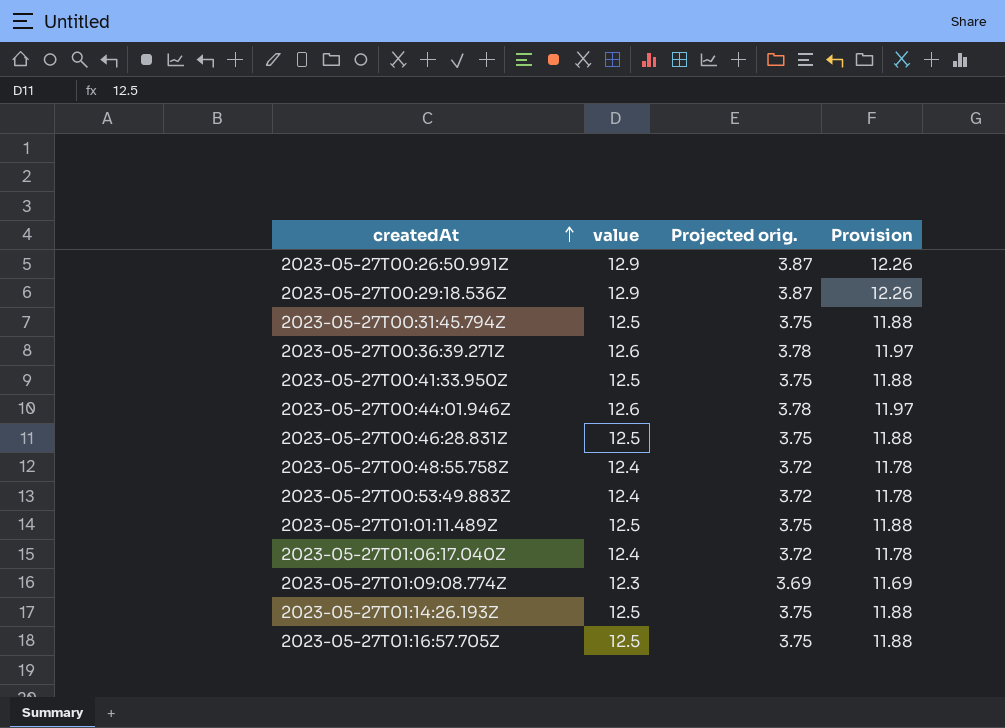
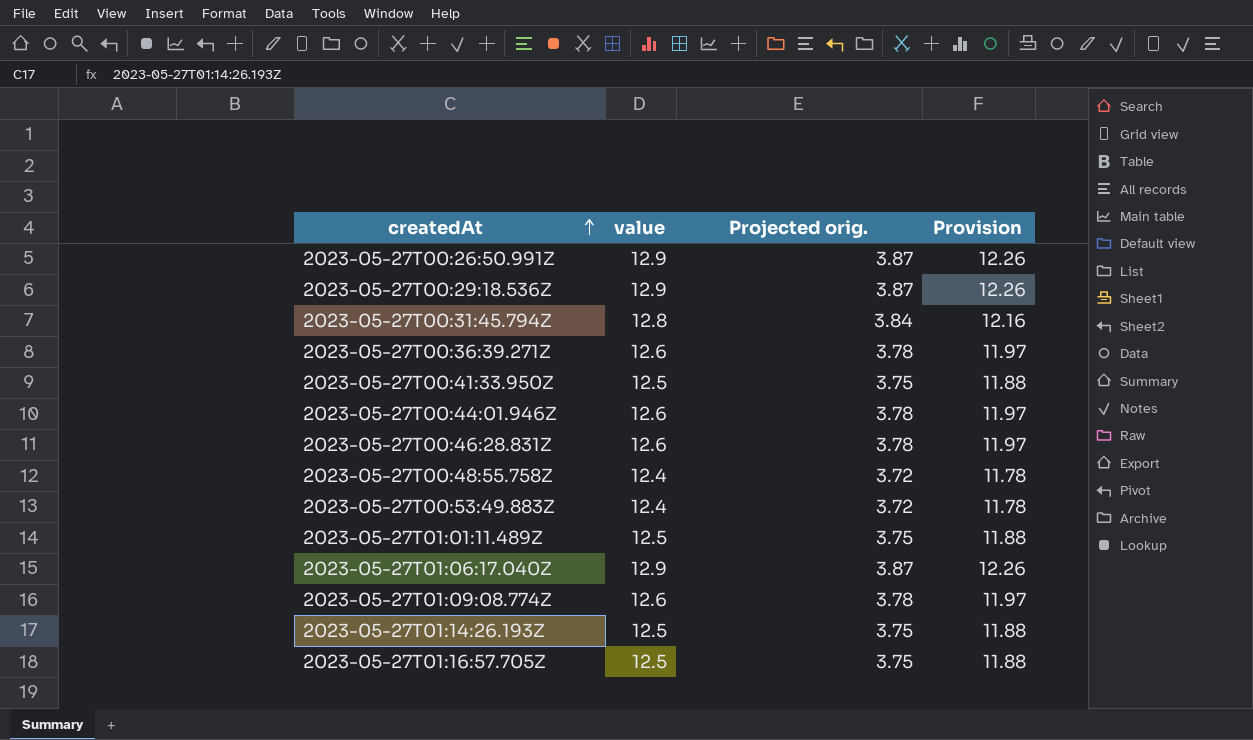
2023-05-27T00:31:45.794Z | value: 12.5 -> 12.8
2023-05-27T00:31:45.794Z | Projected orig.: 3.75 -> 3.84
2023-05-27T00:31:45.794Z | Provision: 11.88 -> 12.16
2023-05-27T00:46:28.831Z | value: 12.5 -> 12.6
2023-05-27T00:46:28.831Z | Projected orig.: 3.75 -> 3.78
2023-05-27T00:46:28.831Z | Provision: 11.88 -> 11.97
2023-05-27T01:06:17.040Z | value: 12.4 -> 12.9
2023-05-27T01:06:17.040Z | Projected orig.: 3.72 -> 3.87
2023-05-27T01:06:17.040Z | Provision: 11.78 -> 12.26
2023-05-27T01:09:08.774Z | value: 12.3 -> 12.6
2023-05-27T01:09:08.774Z | Projected orig.: 3.69 -> 3.78
2023-05-27T01:09:08.774Z | Provision: 11.69 -> 11.97

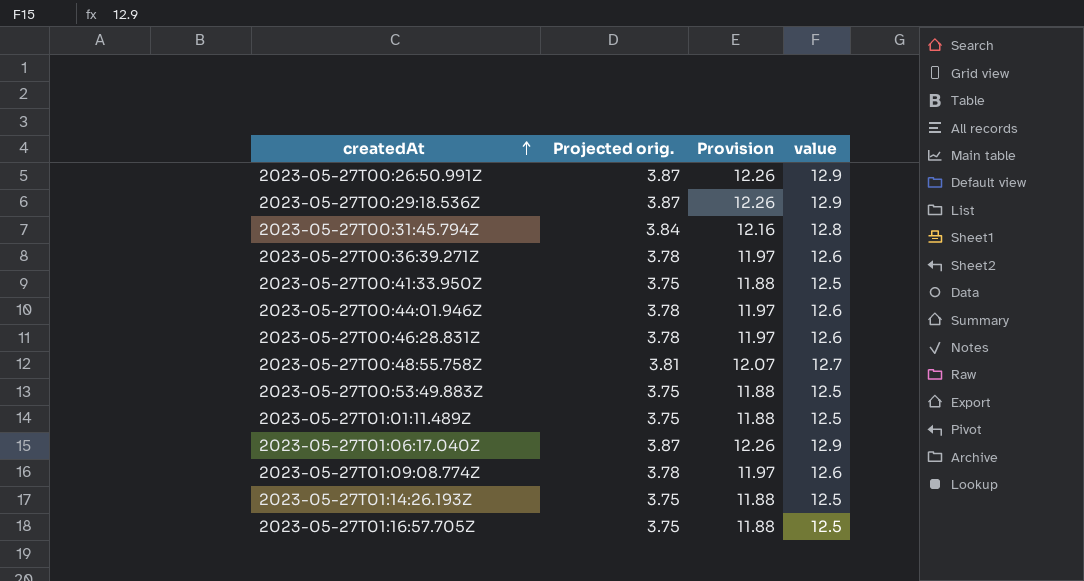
column value | position: 2 -> 4
2023-05-27T00:48:55.758Z | Projected orig.: 3.72 -> 3.81
2023-05-27T00:48:55.758Z | Provision: 11.78 -> 12.07
2023-05-27T00:48:55.758Z | value: 12.4 -> 12.7
2023-05-27T00:53:49.883Z | Projected orig.: 3.72 -> 3.75
2023-05-27T00:53:49.883Z | Provision: 11.78 -> 11.88
2023-05-27T00:53:49.883Z | value: 12.4 -> 12.5

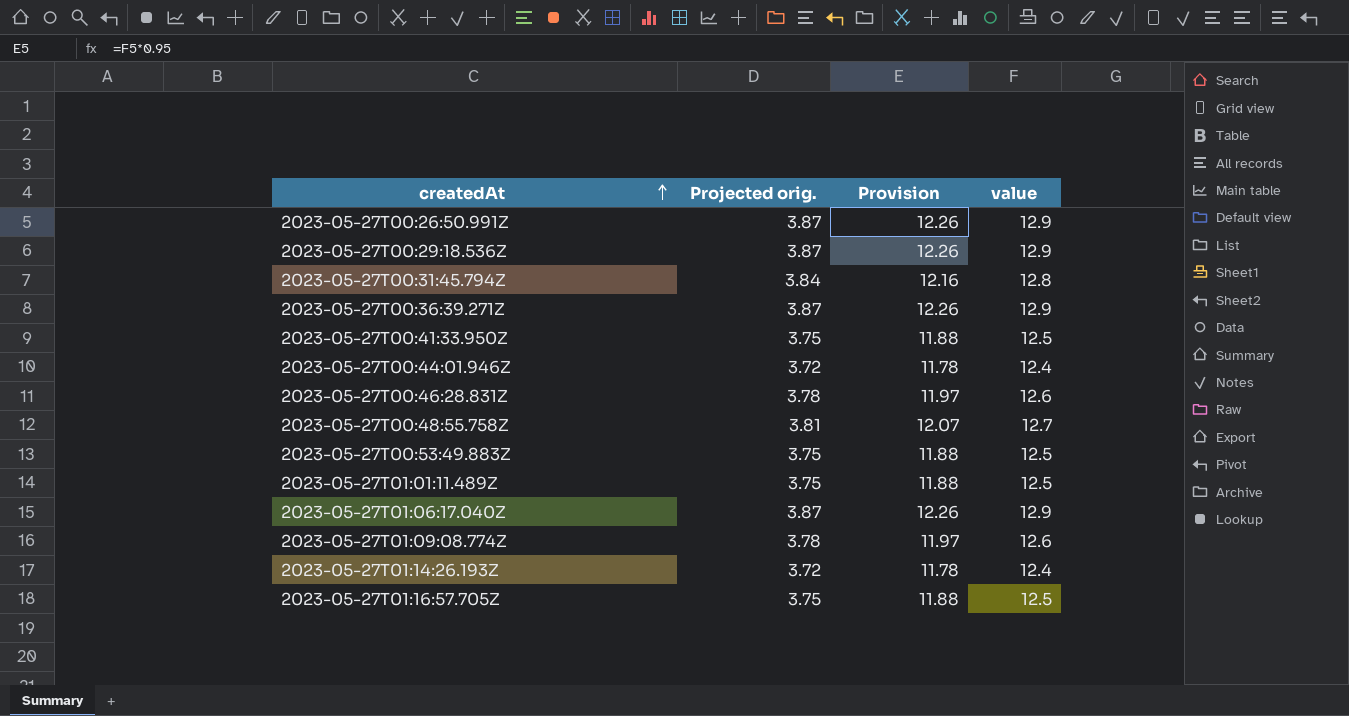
2023-05-27T00:36:39.271Z | Projected orig.: 3.78 -> 3.87
2023-05-27T00:36:39.271Z | Provision: 11.97 -> 12.26
2023-05-27T00:36:39.271Z | value: 12.6 -> 12.9
2023-05-27T00:44:01.946Z | Projected orig.: 3.78 -> 3.72
2023-05-27T00:44:01.946Z | Provision: 11.97 -> 11.78
2023-05-27T00:44:01.946Z | value: 12.6 -> 12.4
2023-05-27T01:14:26.193Z | Projected orig.: 3.75 -> 3.72
2023-05-27T01:14:26.193Z | Provision: 11.88 -> 11.78
2023-05-27T01:14:26.193Z | value: 12.5 -> 12.4

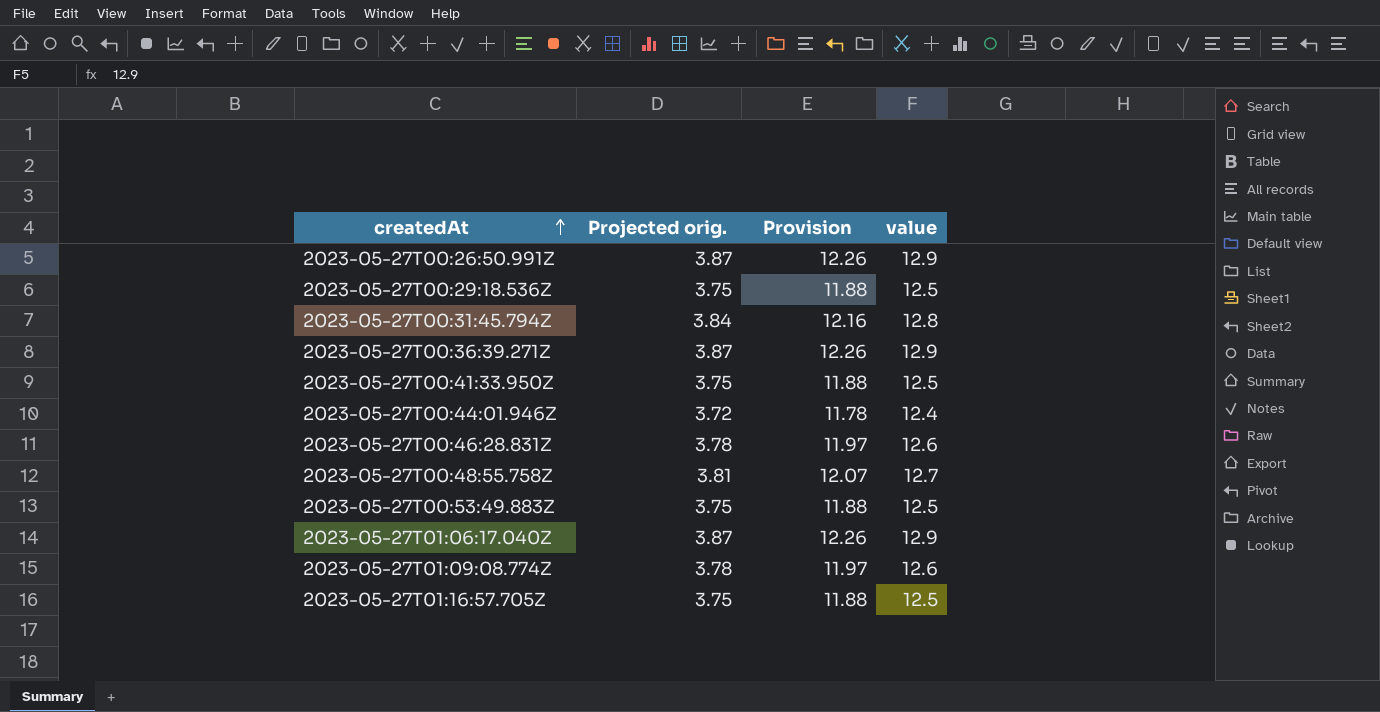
row 2023-05-27T01:01:11.489Z: 3.75 | 11.88 | 12.5 -> none
row 2023-05-27T01:14:26.193Z: 3.72 | 11.78 | 12.4 -> none
2023-05-27T00:29:18.536Z | Projected orig.: 3.87 -> 3.75
2023-05-27T00:29:18.536Z | Provision: 12.26 -> 11.88
2023-05-27T00:29:18.536Z | value: 12.9 -> 12.5

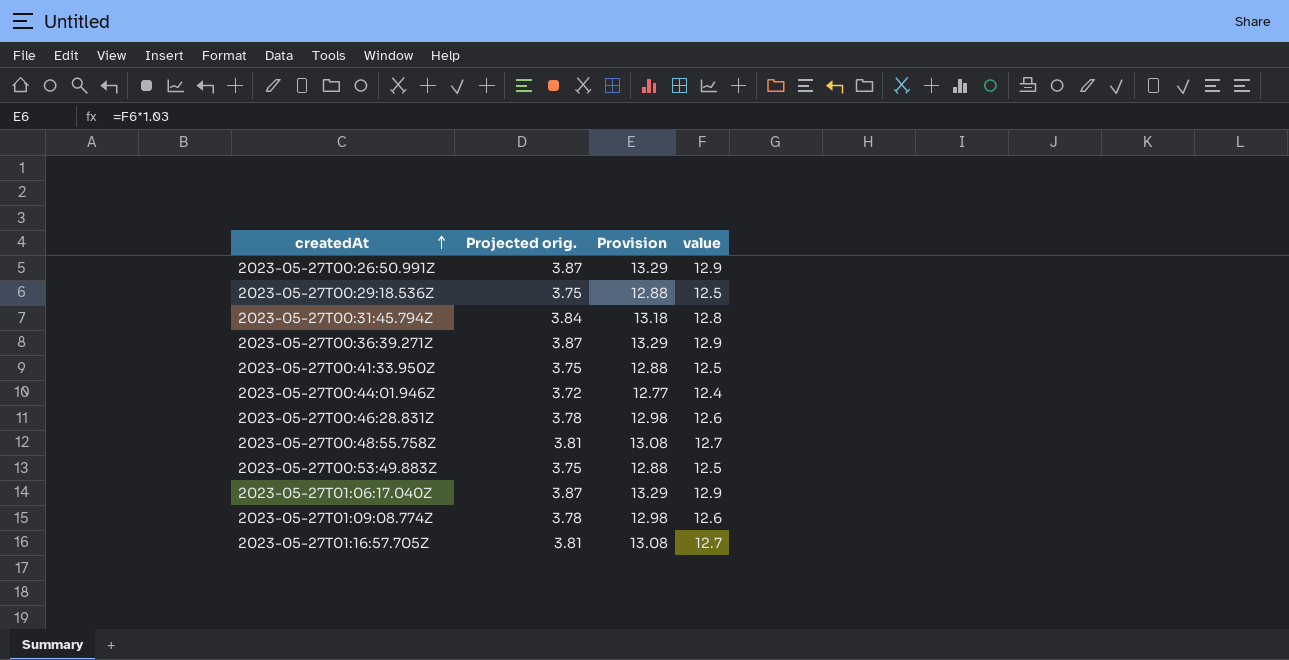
column Provision | formula: [value] * 0.95 -> [value] * 1.03
2023-05-27T01:16:57.705Z | Projected orig.: 3.75 -> 3.81
2023-05-27T01:16:57.705Z | value: 12.5 -> 12.7

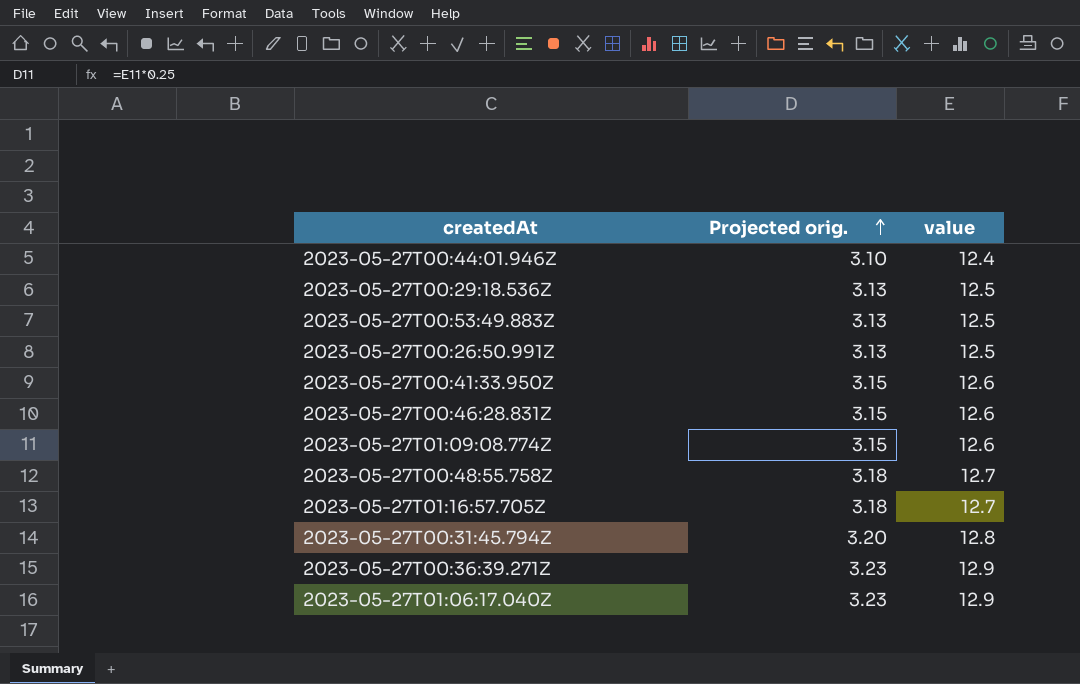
row order: createdAt ascending -> Projected orig. ascending
column Provision | formula: [value] * 1.03 -> none
column Projected orig. | formula: [value] * 0.3 -> [value] * 0.25
2023-05-27T00:26:50.991Z | value: 12.9 -> 12.5
2023-05-27T00:41:33.950Z | value: 12.5 -> 12.6

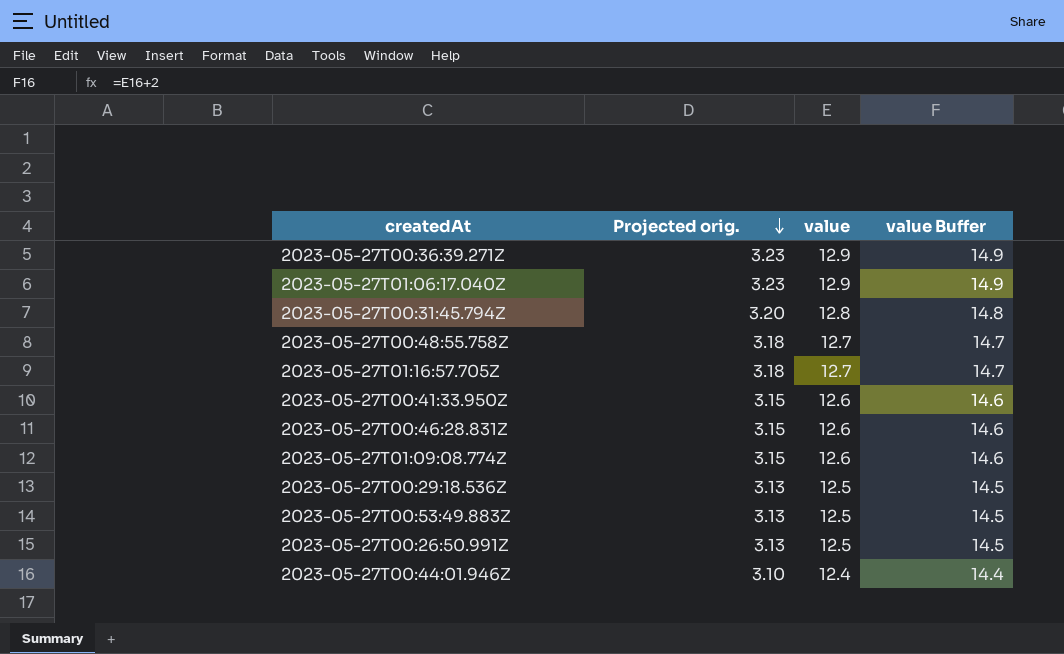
row order: Projected orig. ascending -> Projected orig. descending
column value Buffer | formula: none -> [value] + 2

